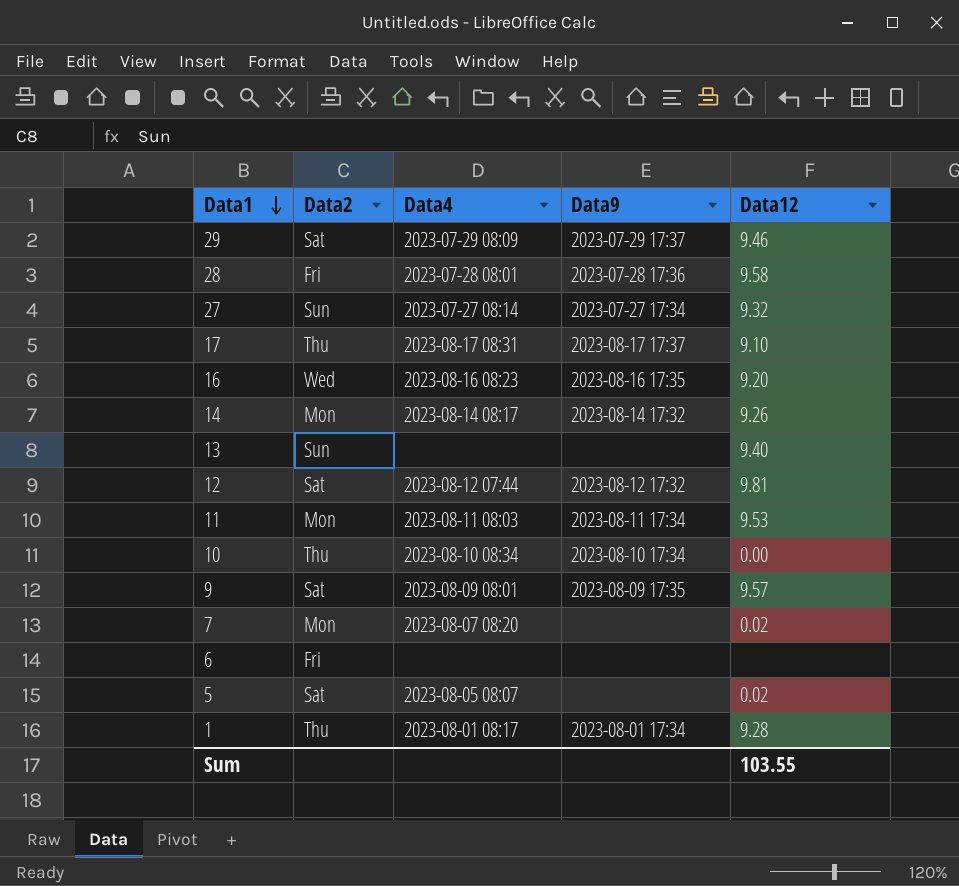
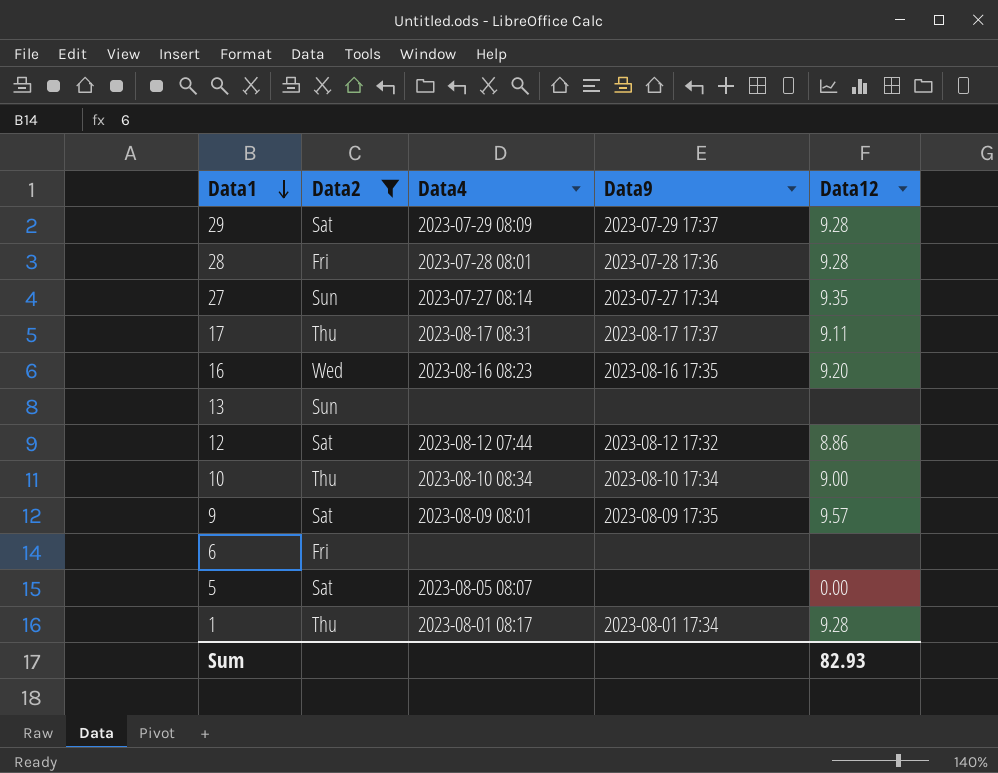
filter: none -> Data2 != Mon
29 | Data12: 9.46 -> 9.28
28 | Data12: 9.58 -> 9.28
27 | Data12: 9.32 -> 9.35
17 | Data12: 9.10 -> 9.11
13 | Data12: 9.40 -> none
12 | Data12: 9.81 -> 8.86
10 | Data12: 0.00 -> 9.00
5 | Data12: 0.02 -> 0.00
Sum | Data12: 103.55 -> 82.93

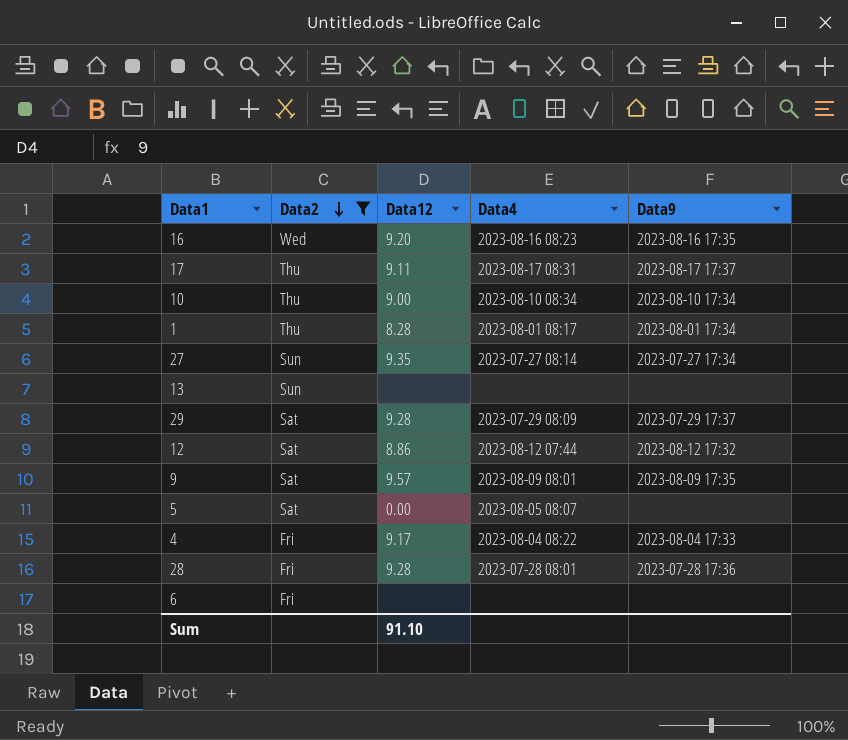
row order: Data1 descending -> Data2 descending
column Data12 | position: 5 -> 3
1 | Data12: 9.28 -> 8.28
row 4: none -> Fri | 9.17 | 2023-08-04 08:22 | 2023-08-04 17:33
Sum | Data12: 82.93 -> 91.10

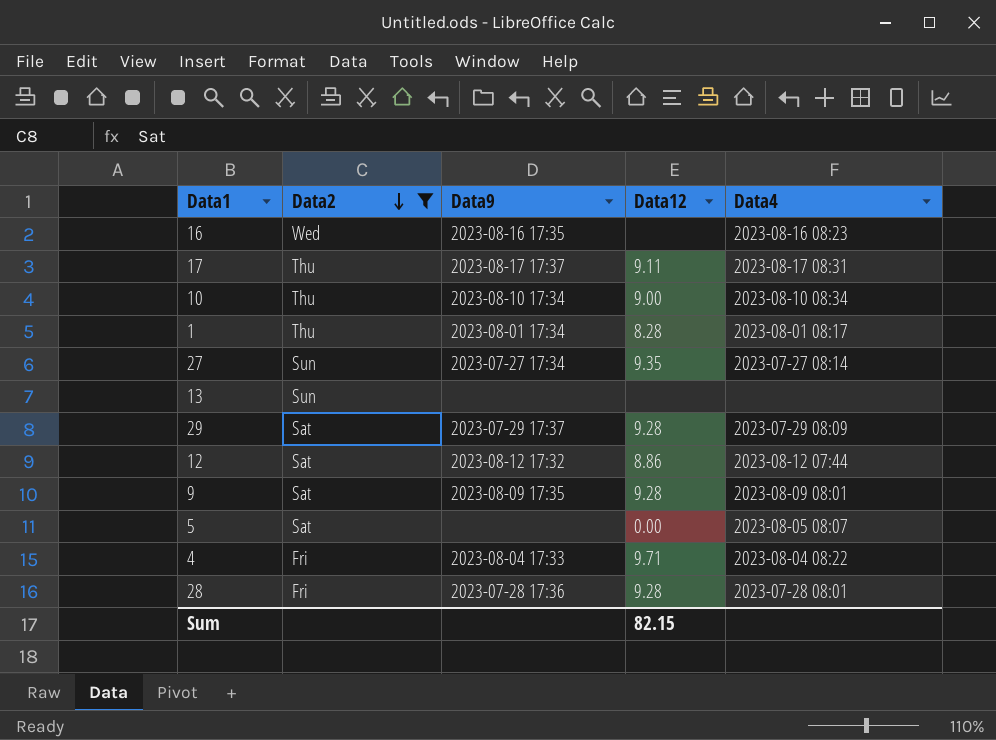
column Data9 | position: 5 -> 3
row 6: Fri | none | none | none -> none
16 | Data12: 9.20 -> none
9 | Data12: 9.57 -> 9.28
4 | Data12: 9.17 -> 9.71
Sum | Data12: 91.10 -> 82.15

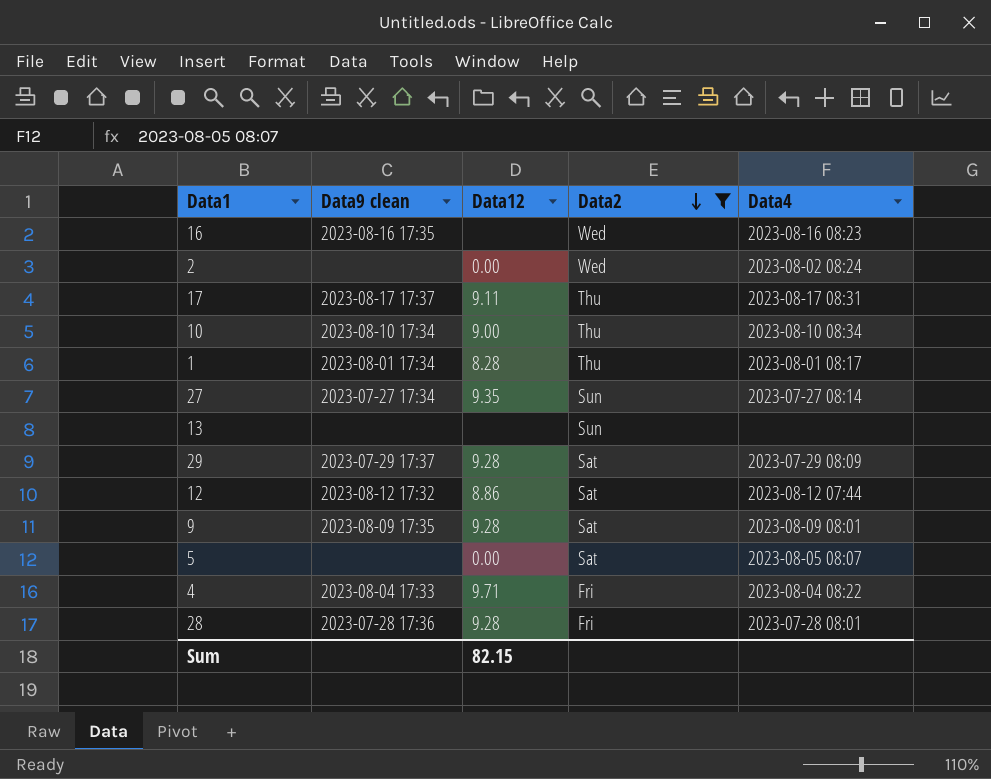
column name: Data9 -> Data9 clean
column Data2 | position: 2 -> 4
row 2: none -> none | 0.00 | Wed | 2023-08-02 08:24

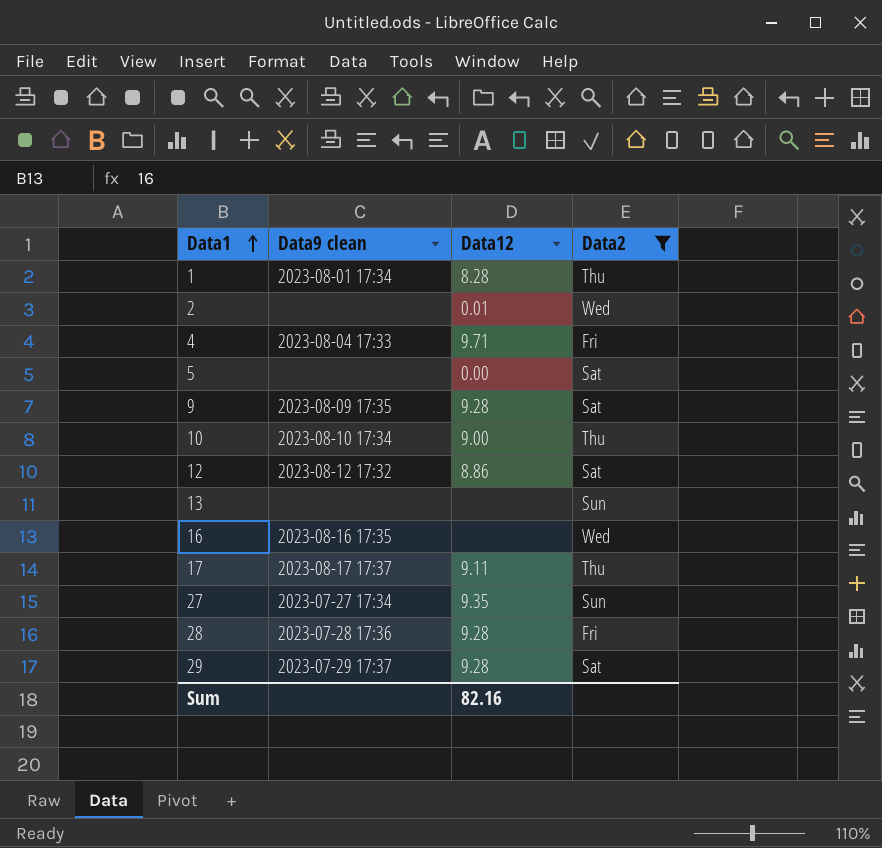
row order: Data2 descending -> Data1 ascending
column Data4 | position: 5 -> none
2 | Data12: 0.00 -> 0.01
Sum | Data12: 82.15 -> 82.16

